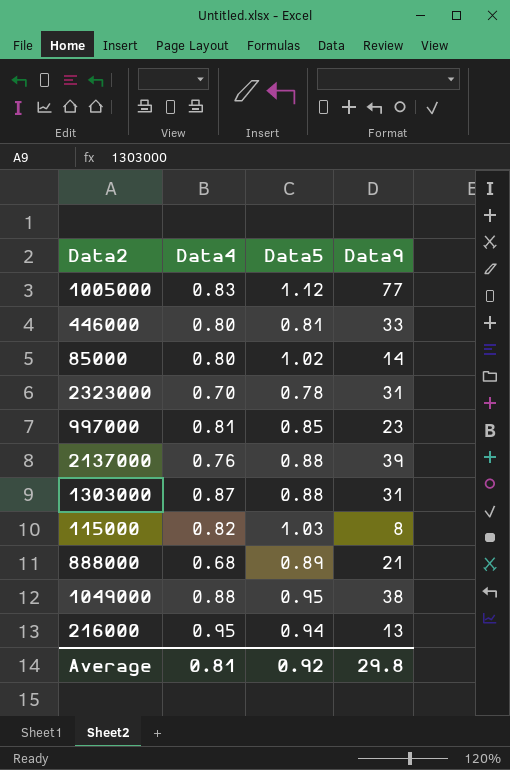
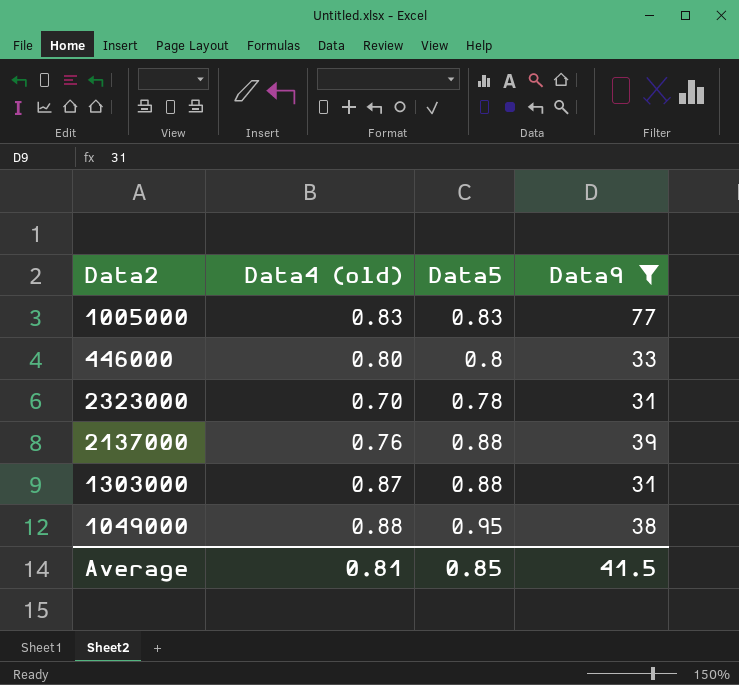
filter: none -> Data9 >= 31
column name: Data4 -> Data4 (old)
1005000 | Data5: 1.12 -> 0.83
446000 | Data5: 0.81 -> 0.8
Average | Data5: 0.92 -> 0.85
Average | Data9: 29.8 -> 41.5

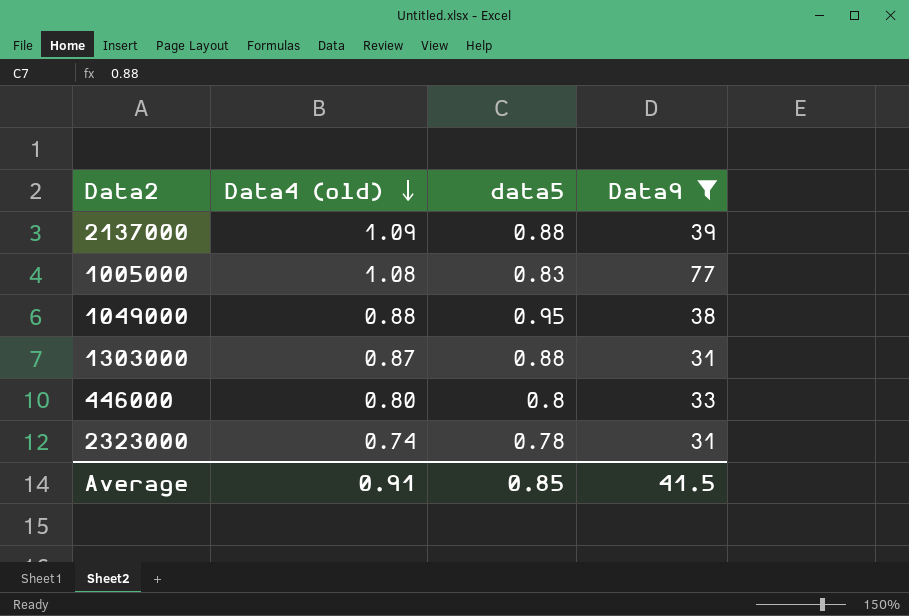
row order: none -> Data4 (old) descending
column name: Data5 -> data5
2137000 | Data4 (old): 0.76 -> 1.09
1005000 | Data4 (old): 0.83 -> 1.08
2323000 | Data4 (old): 0.70 -> 0.74
Average | Data4 (old): 0.81 -> 0.91

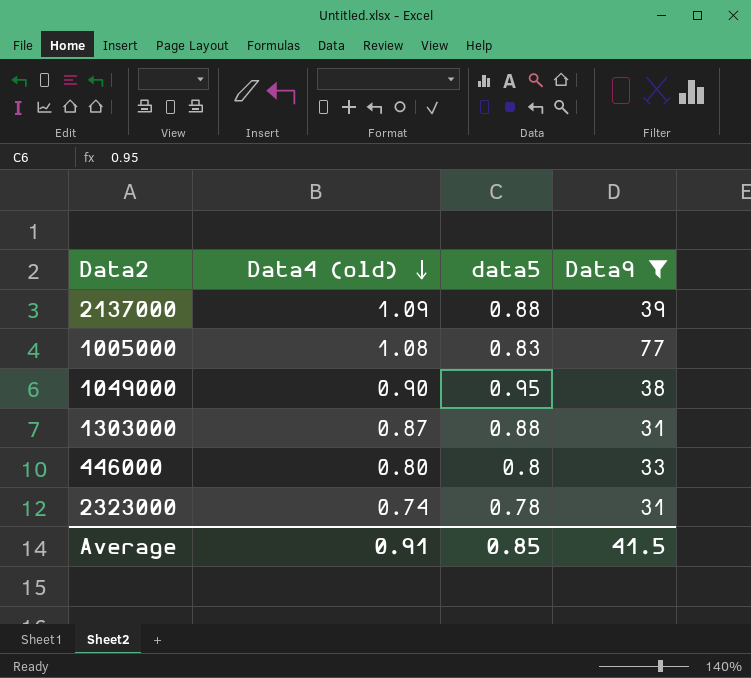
1049000 | Data4 (old): 0.88 -> 0.90

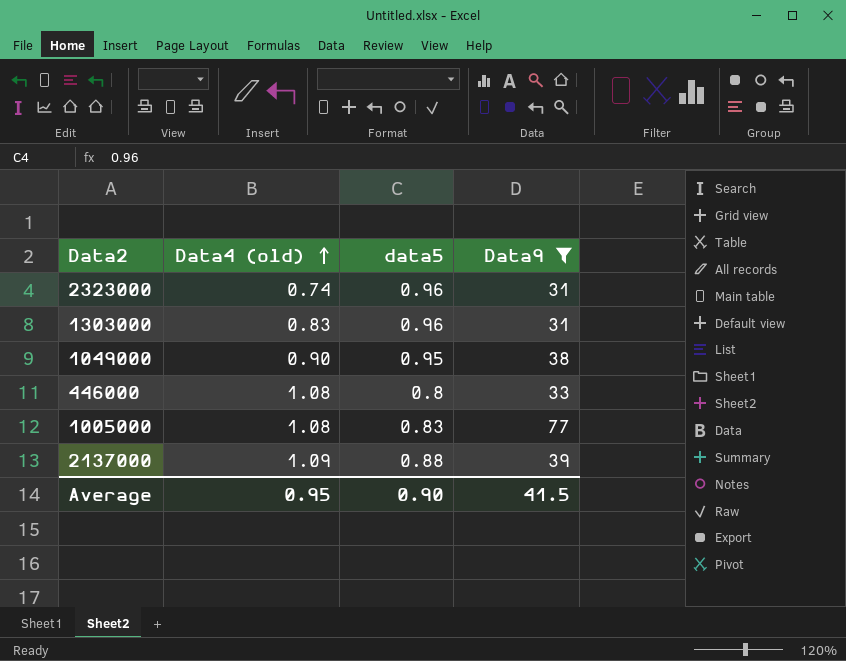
row order: Data4 (old) descending -> Data4 (old) ascending
2323000 | data5: 0.78 -> 0.96
1303000 | Data4 (old): 0.87 -> 0.83
1303000 | data5: 0.88 -> 0.96
446000 | Data4 (old): 0.80 -> 1.08
Average | Data4 (old): 0.91 -> 0.95
Average | data5: 0.85 -> 0.90

